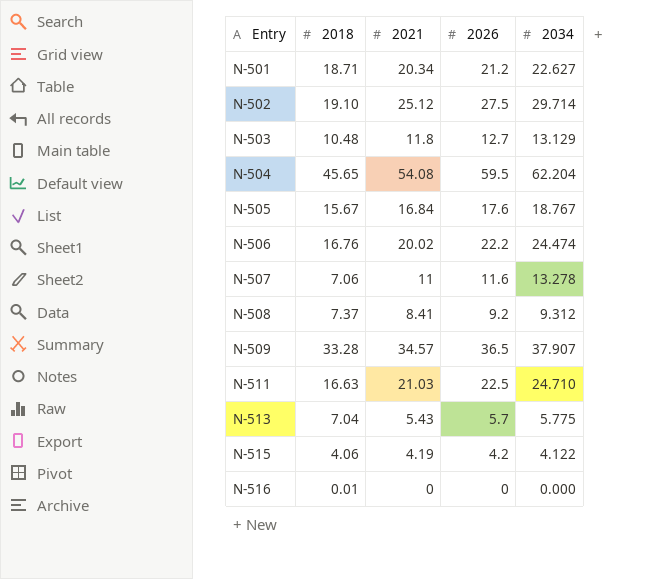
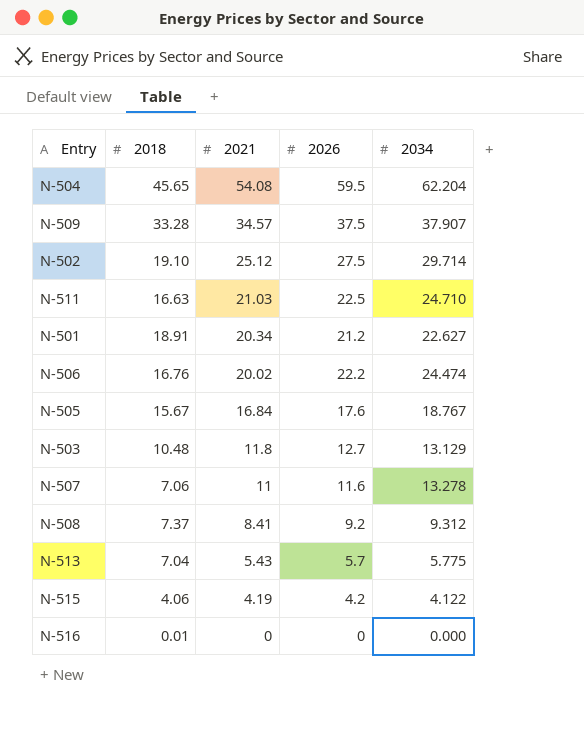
row order: Entry ascending -> 2021 descending
N-509 | 2026: 36.5 -> 37.5
N-501 | 2018: 18.71 -> 18.91

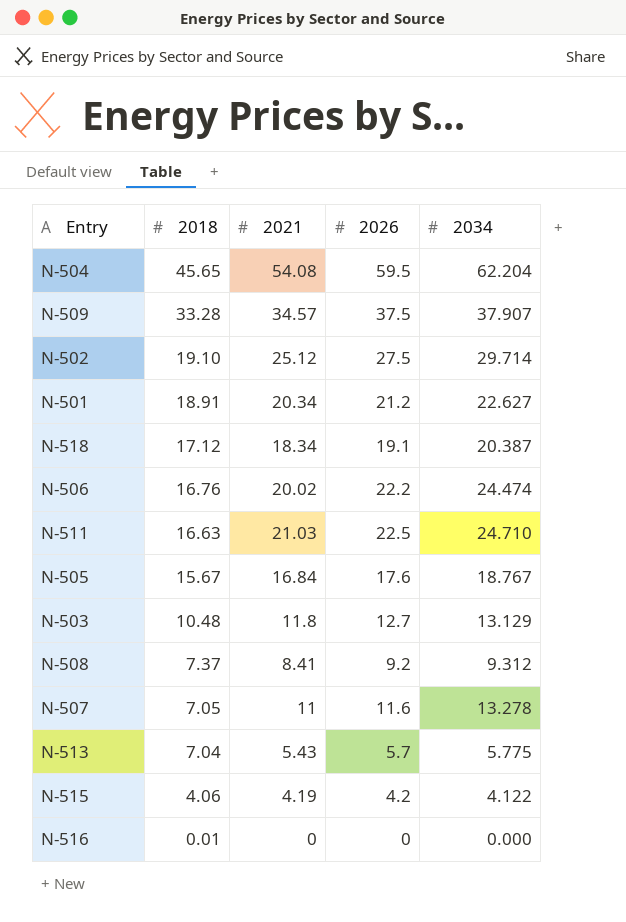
row order: 2021 descending -> 2018 descending
row N-518: none -> 17.12 | 18.34 | 19.1 | 20.387
N-507 | 2018: 7.06 -> 7.05

